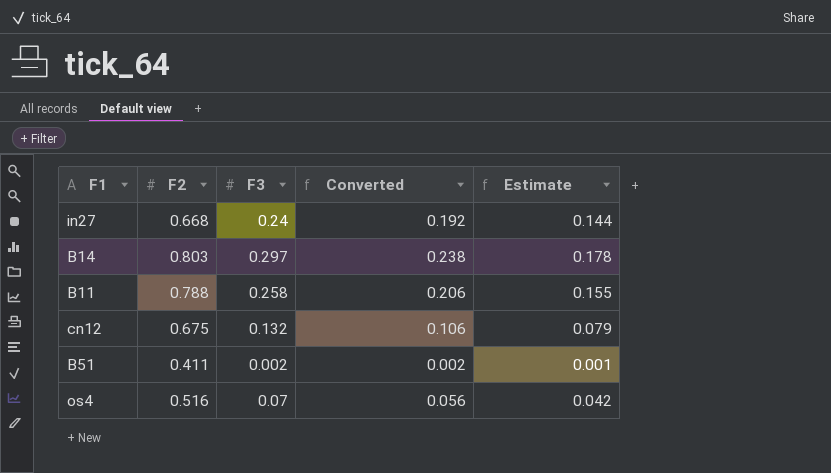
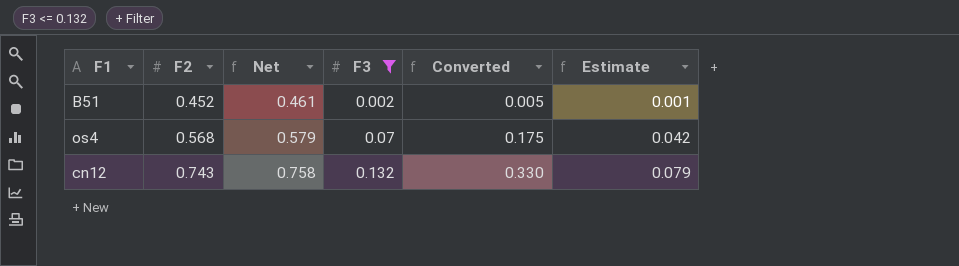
filter: none -> F3 <= 0.132
row order: none -> F2 ascending
column Net | formula: none -> [F2] * 1.02
column Converted | formula: [F3] * 0.8 -> [F3] * 2.5
B51 | F2: 0.411 -> 0.452
os4 | F2: 0.516 -> 0.568
cn12 | F2: 0.675 -> 0.743

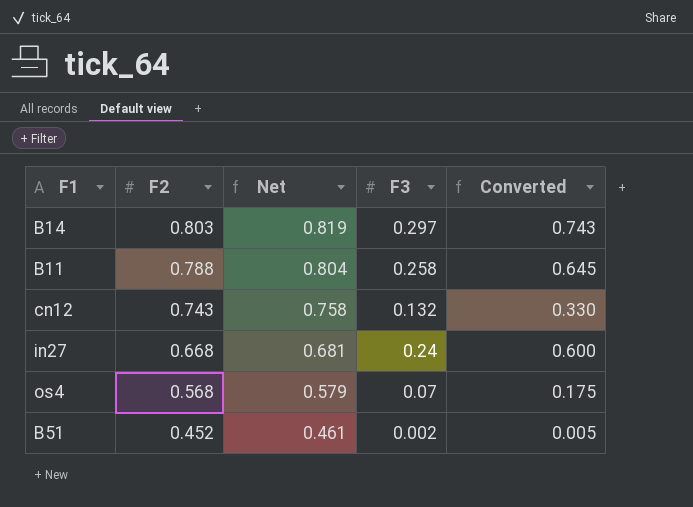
filter: F3 <= 0.132 -> none
row order: F2 ascending -> F2 descending
column Estimate | formula: [F3] * 0.6 -> none

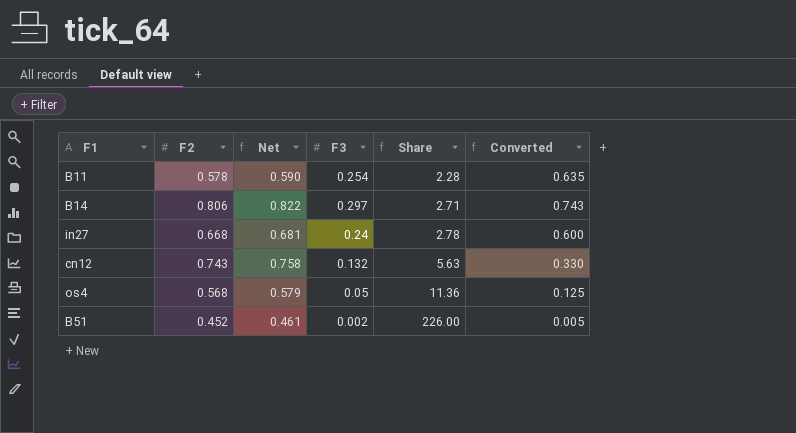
row order: F2 descending -> Share ascending
column Share | formula: none -> [F2] / [F3]
B11 | F2: 0.788 -> 0.578
B11 | Net: 0.804 -> 0.590
B11 | F3: 0.258 -> 0.254
B11 | Converted: 0.645 -> 0.635
B14 | F2: 0.803 -> 0.806
B14 | Net: 0.819 -> 0.822
os4 | F3: 0.07 -> 0.05
os4 | Converted: 0.175 -> 0.125

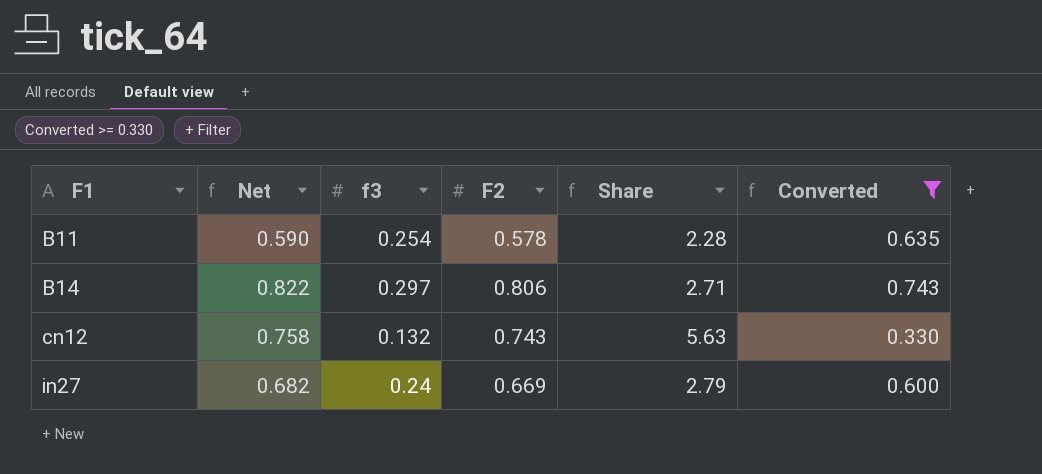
filter: none -> Converted >= 0.330
row order: Share ascending -> F1 ascending
column name: F3 -> f3
column F2 | position: 2 -> 4
in27 | Net: 0.681 -> 0.682
in27 | F2: 0.668 -> 0.669
in27 | Share: 2.78 -> 2.79

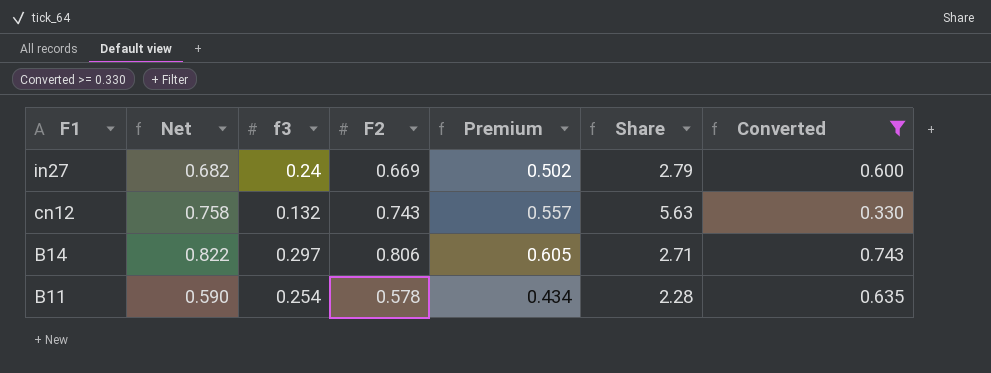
row order: F1 ascending -> F1 descending
column Premium | formula: none -> [F2] * 0.75

